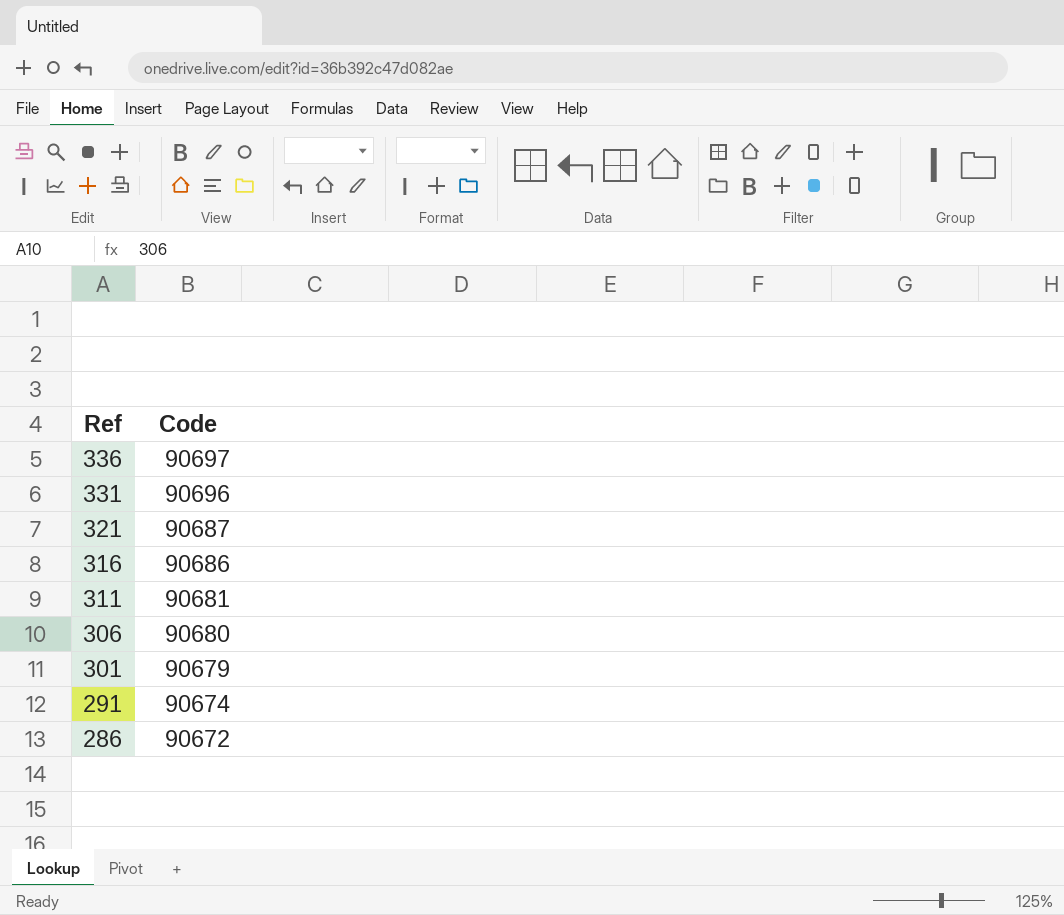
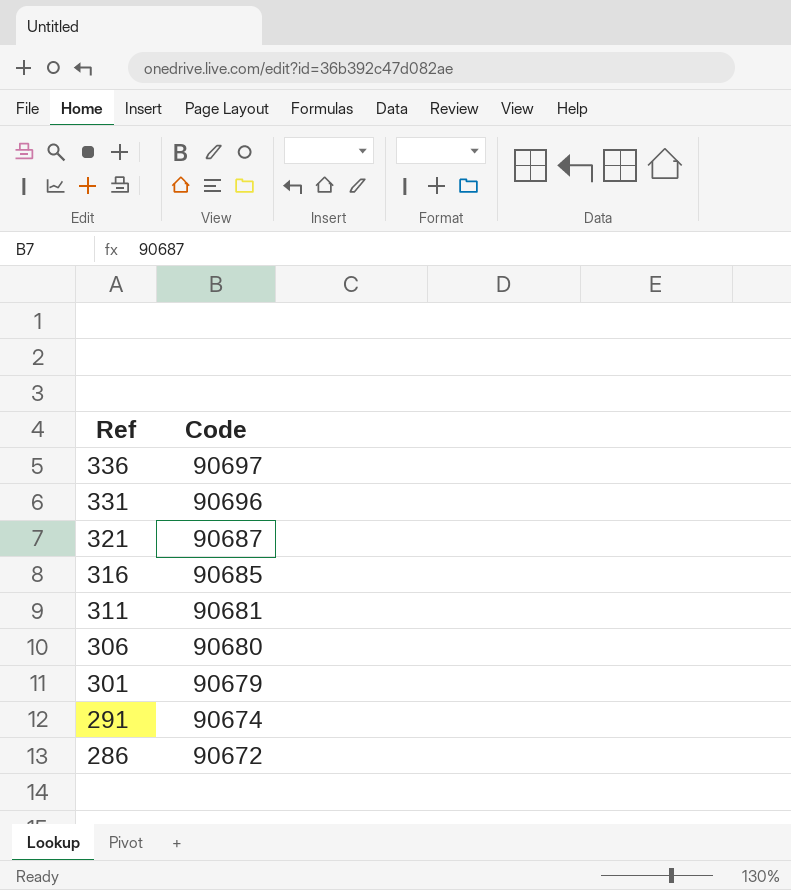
316 | Code: 90686 -> 90685

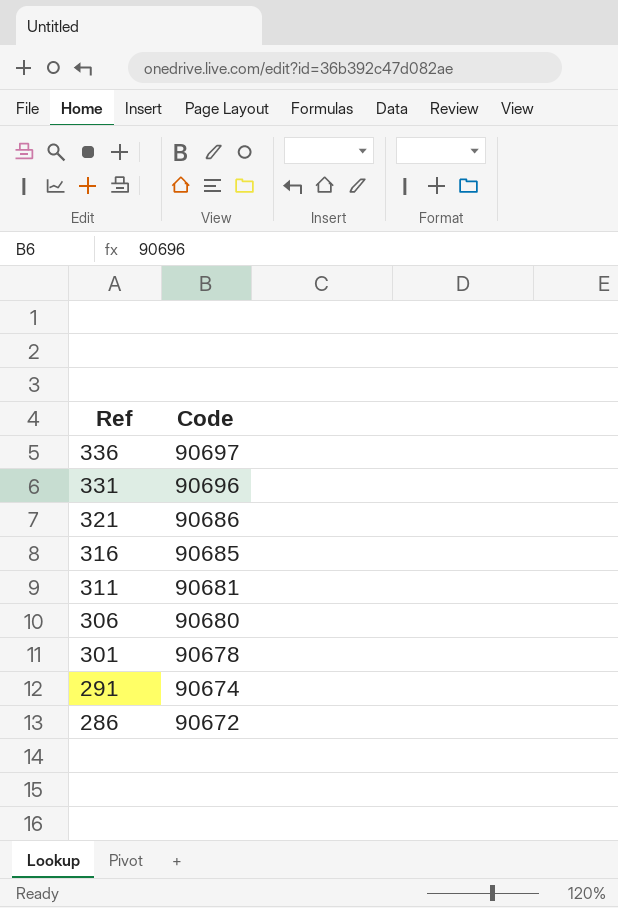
321 | Code: 90687 -> 90686
301 | Code: 90679 -> 90678

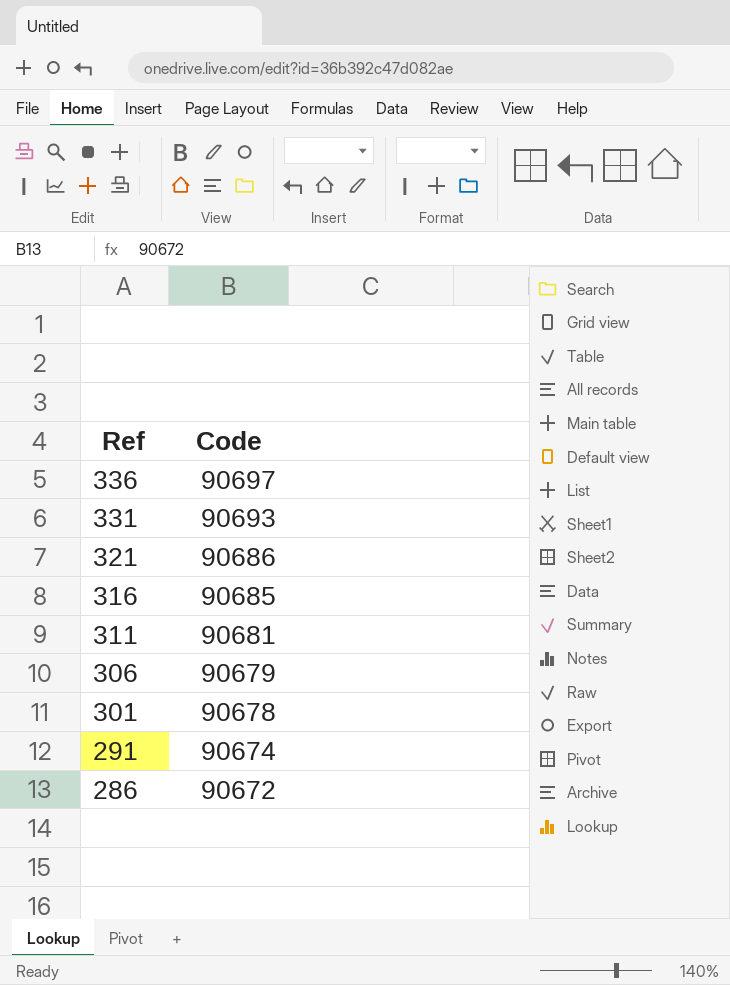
331 | Code: 90696 -> 90693
306 | Code: 90680 -> 90679

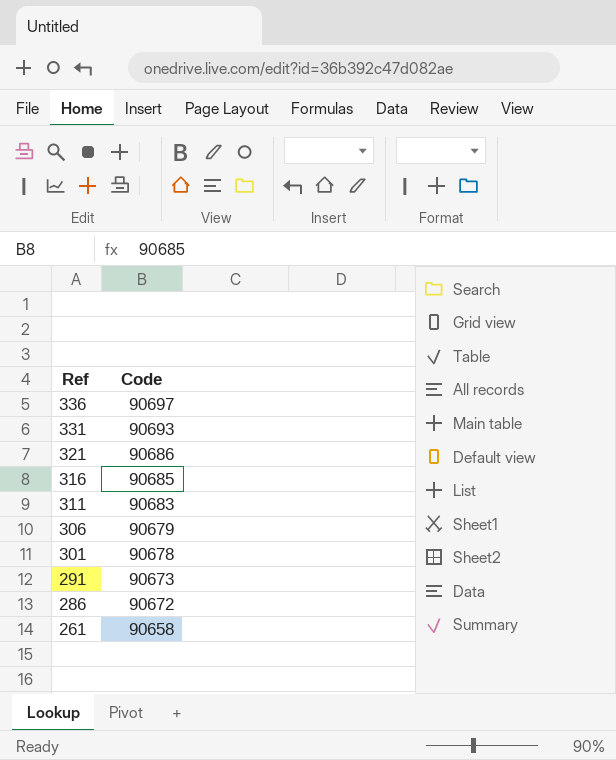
311 | Code: 90681 -> 90683
291 | Code: 90674 -> 90673
row 261: none -> 90658

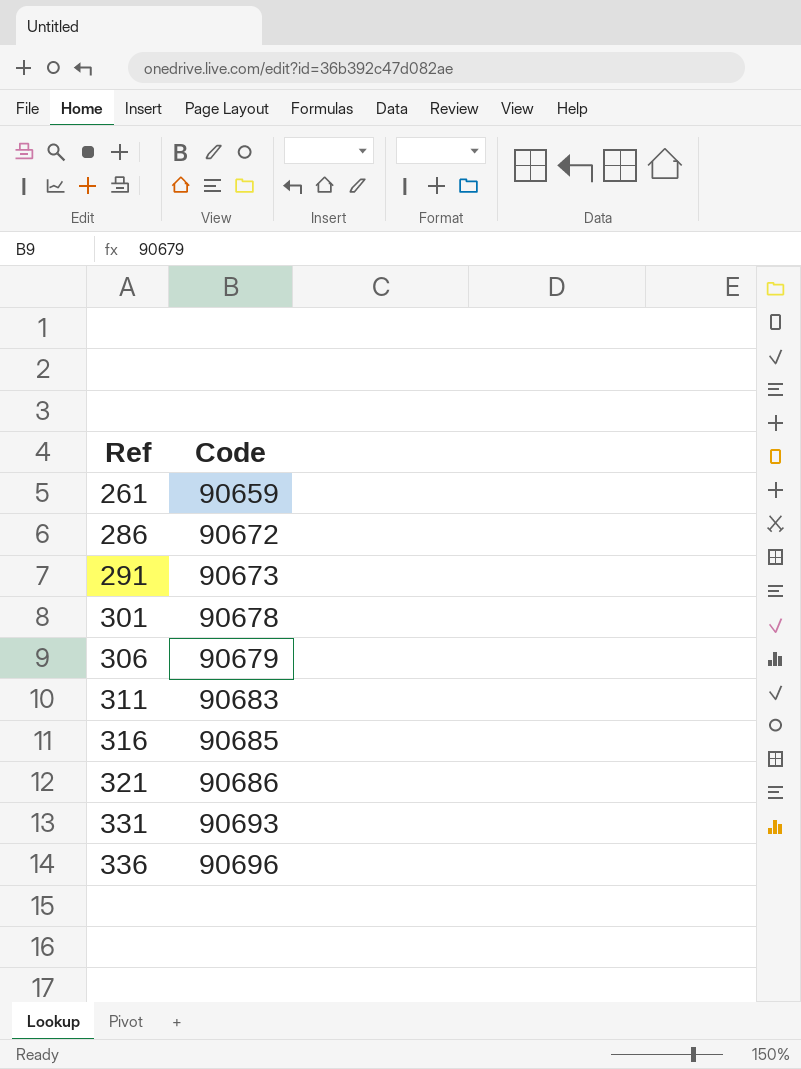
row order: Ref descending -> Ref ascending
261 | Code: 90658 -> 90659
336 | Code: 90697 -> 90696

